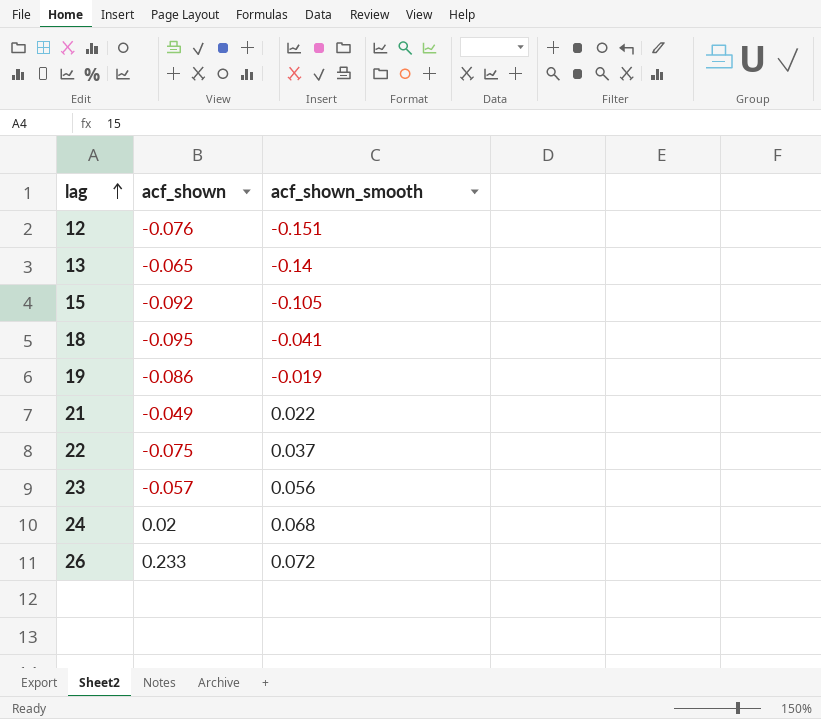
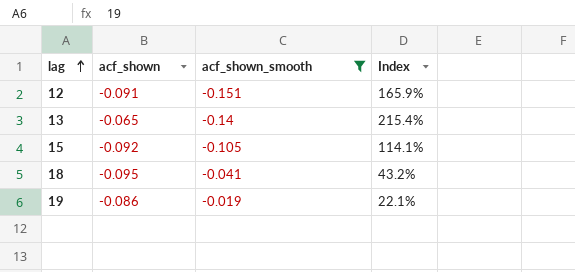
filter: none -> acf_shown_smooth <= -0.019
column Index | formula: none -> [acf_shown_smooth] / [acf_shown]
12 | acf_shown: -0.076 -> -0.091

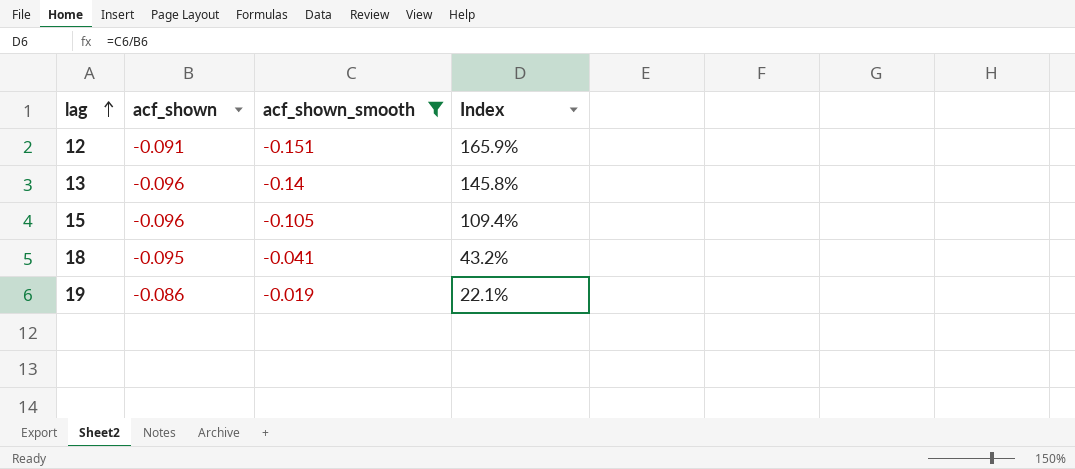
13 | acf_shown: -0.065 -> -0.096
13 | Index: 215.4% -> 145.8%
15 | acf_shown: -0.092 -> -0.096
15 | Index: 114.1% -> 109.4%

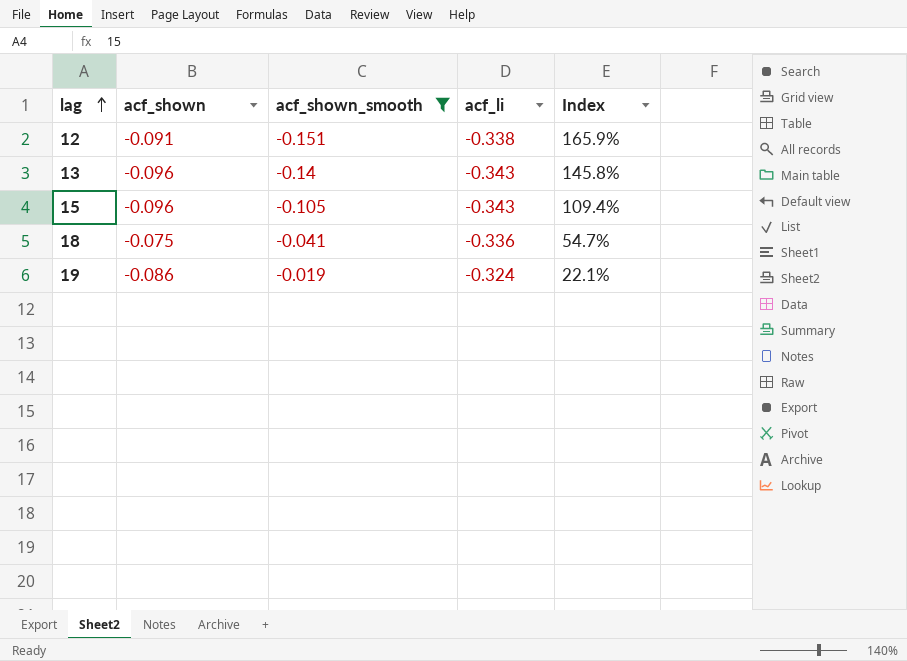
column acf_li | position: none -> 4
18 | acf_shown: -0.095 -> -0.075
18 | Index: 43.2% -> 54.7%

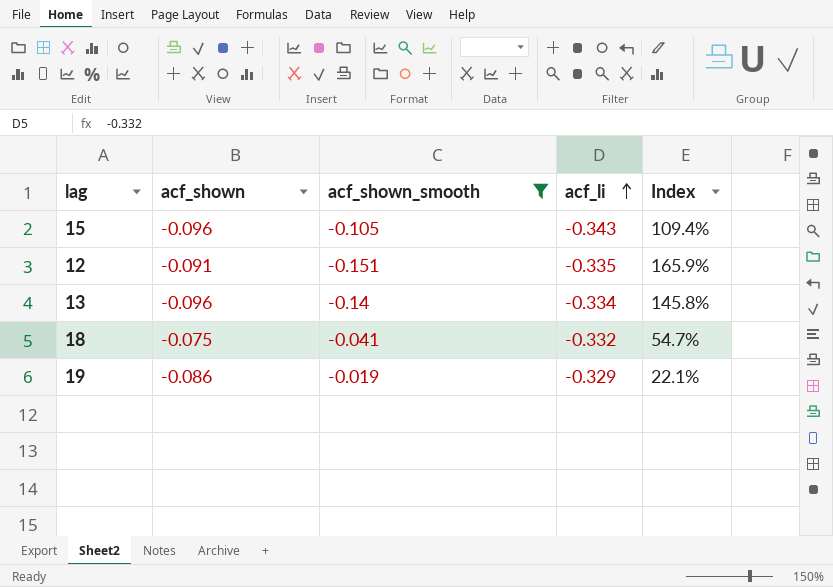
row order: lag ascending -> acf_li ascending
12 | acf_li: -0.338 -> -0.335
13 | acf_li: -0.343 -> -0.334
18 | acf_li: -0.336 -> -0.332
19 | acf_li: -0.324 -> -0.329

